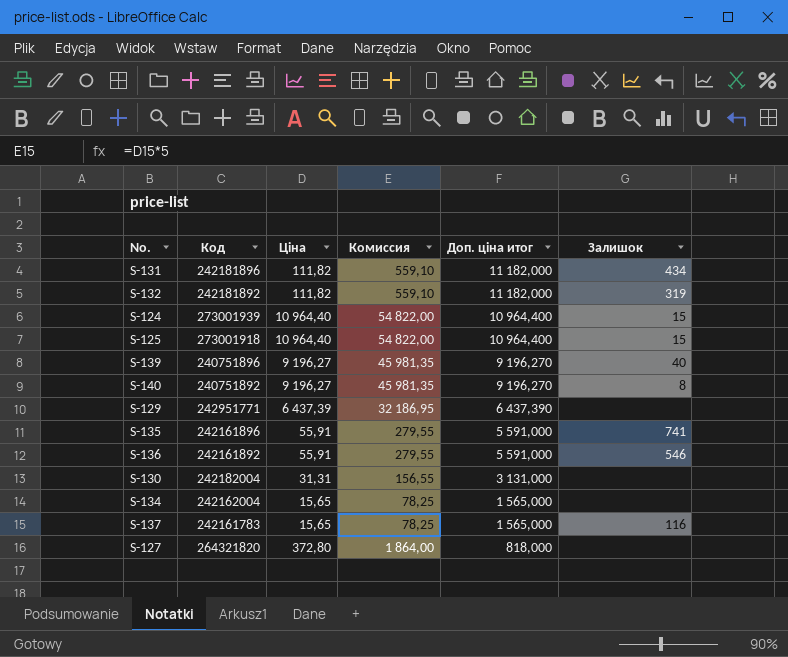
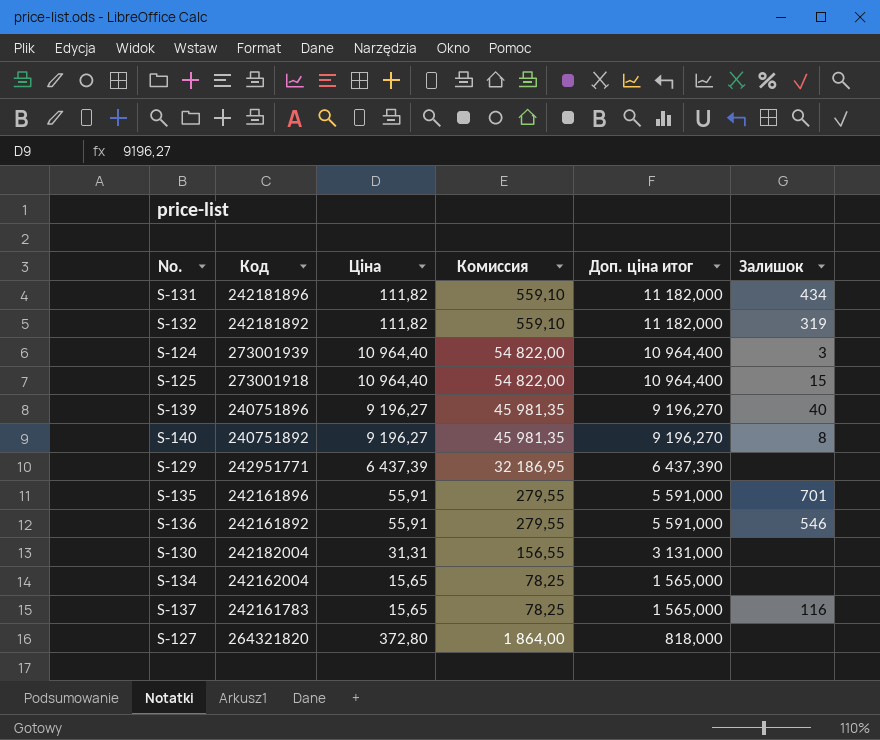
S-124 | Залишок: 15 -> 3
S-135 | Залишок: 741 -> 701

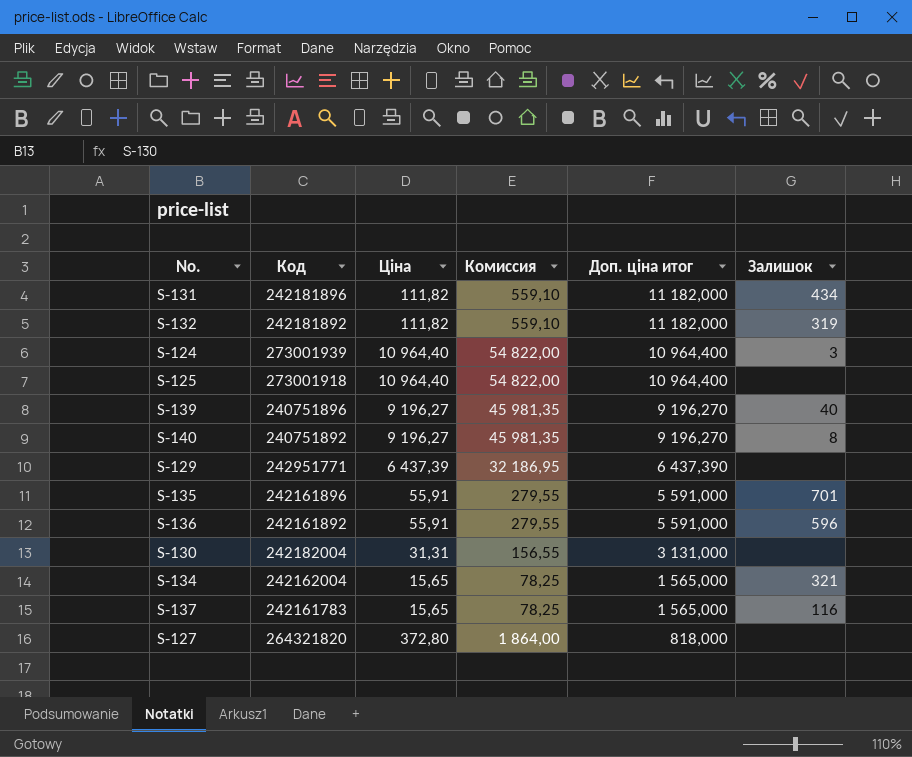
S-125 | Залишок: 15 -> none
S-136 | Залишок: 546 -> 596
S-134 | Залишок: none -> 321

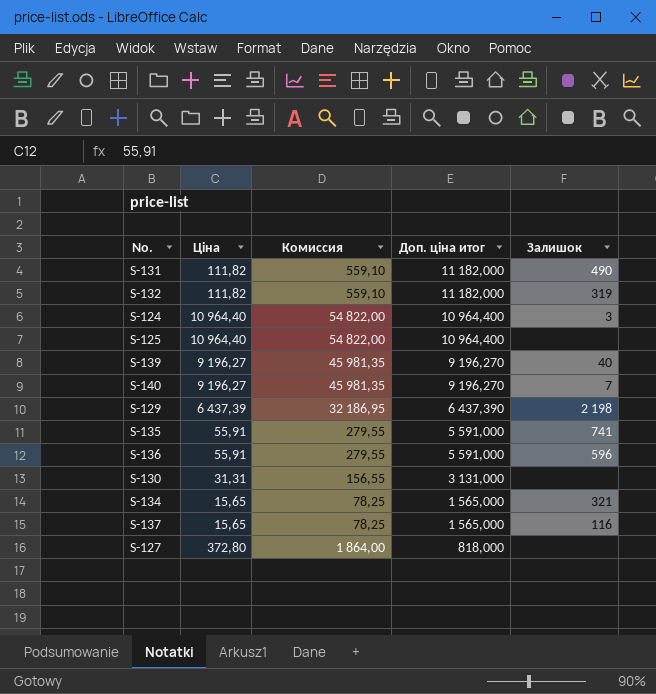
column Код | position: 2 -> none
S-131 | Залишок: 434 -> 490
S-140 | Залишок: 8 -> 7
S-129 | Залишок: none -> 2 198
S-135 | Залишок: 701 -> 741

